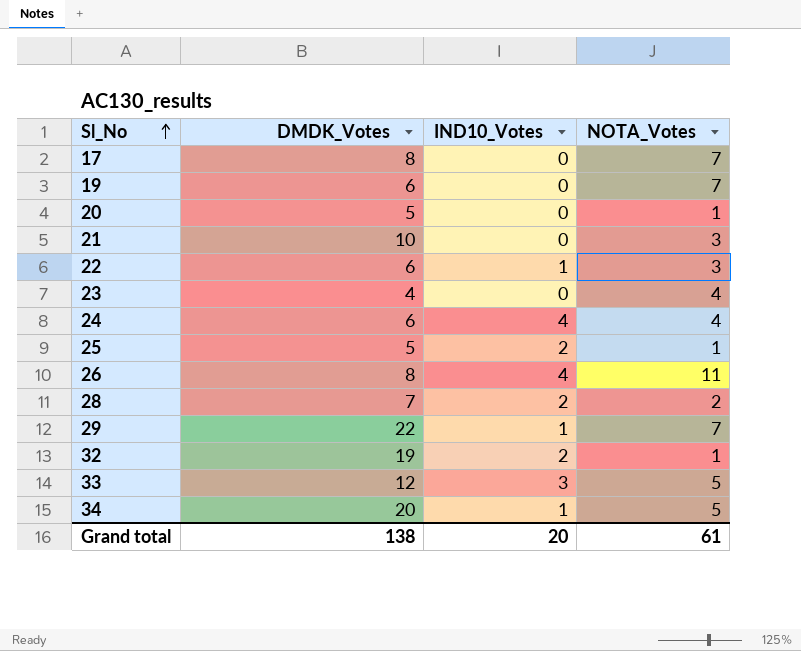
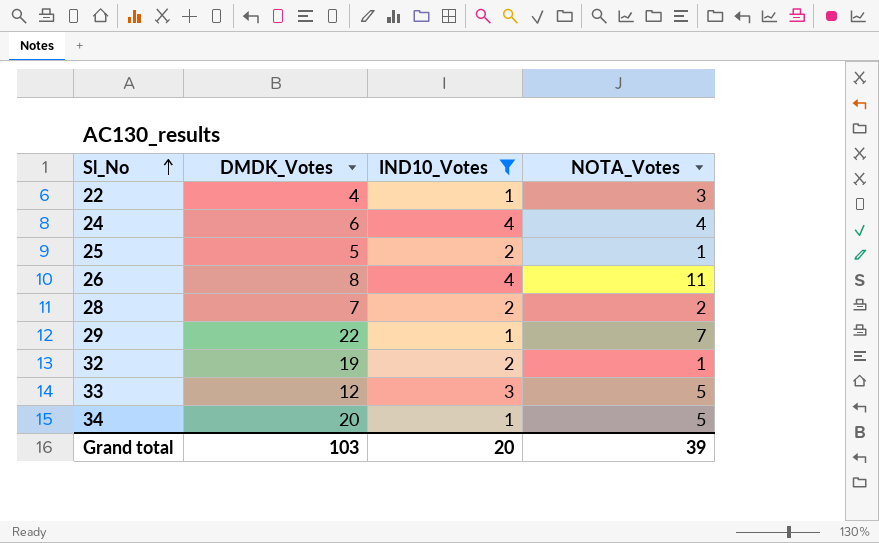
filter: none -> IND10_Votes != 0
22 | DMDK_Votes: 6 -> 4
Grand total | DMDK_Votes: 138 -> 103
Grand total | NOTA_Votes: 61 -> 39

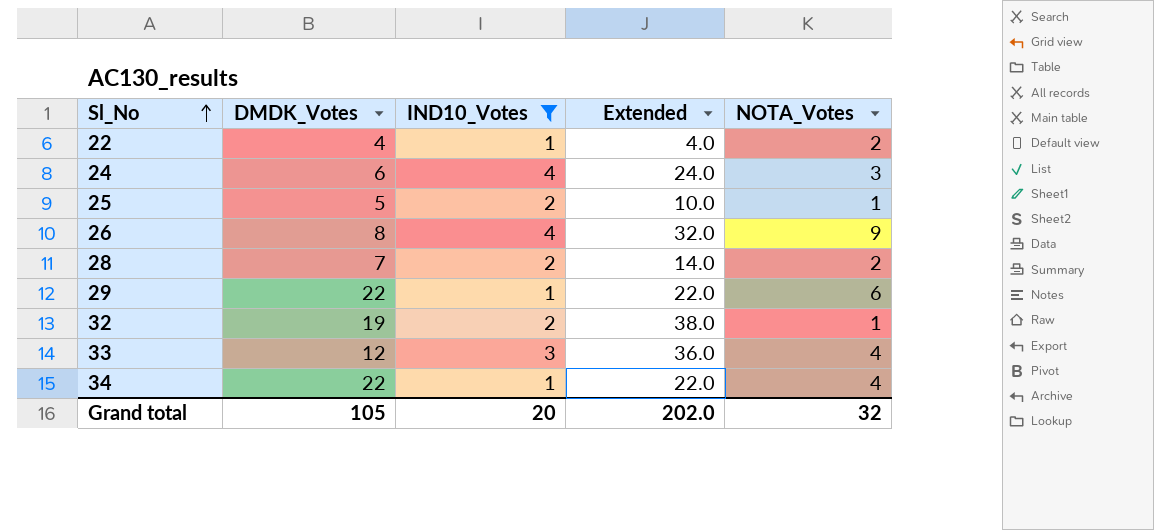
column Extended | formula: none -> [DMDK_Votes] * [IND10_Votes]
22 | NOTA_Votes: 3 -> 2
24 | NOTA_Votes: 4 -> 3
26 | NOTA_Votes: 11 -> 9
29 | NOTA_Votes: 7 -> 6
33 | NOTA_Votes: 5 -> 4
34 | DMDK_Votes: 20 -> 22
34 | NOTA_Votes: 5 -> 4
Grand total | DMDK_Votes: 103 -> 105
Grand total | NOTA_Votes: 39 -> 32

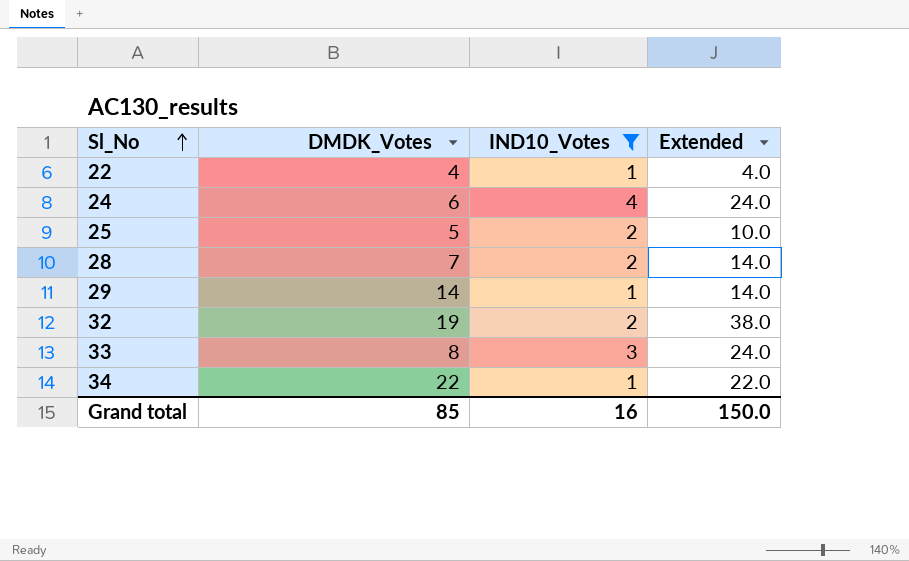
column NOTA_Votes | position: 5 -> none
row 26: 8 | 4 | 32.0 | 9 -> none
29 | DMDK_Votes: 22 -> 14
29 | Extended: 22.0 -> 14.0
33 | DMDK_Votes: 12 -> 8
33 | Extended: 36.0 -> 24.0
Grand total | DMDK_Votes: 105 -> 85
Grand total | IND10_Votes: 20 -> 16
Grand total | Extended: 202.0 -> 150.0

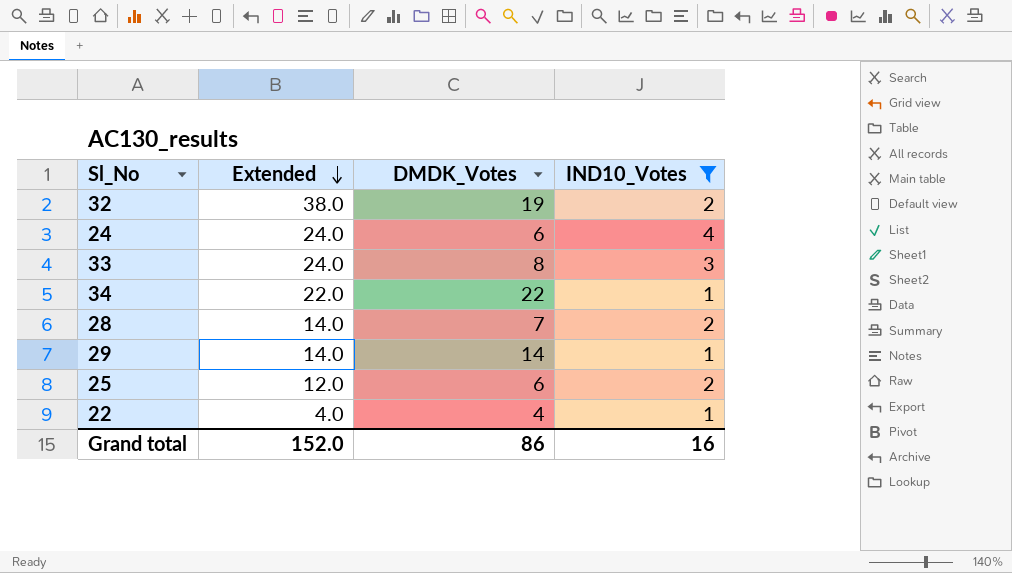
row order: Sl_No ascending -> Extended descending
column Extended | position: 4 -> 2
25 | Extended: 10.0 -> 12.0
25 | DMDK_Votes: 5 -> 6
Grand total | Extended: 150.0 -> 152.0
Grand total | DMDK_Votes: 85 -> 86

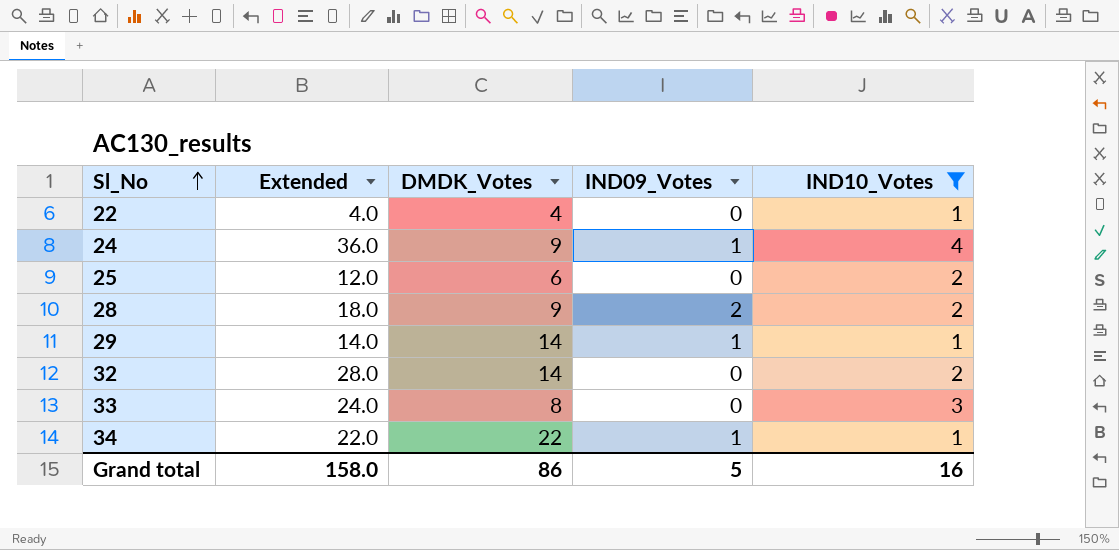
row order: Extended descending -> Sl_No ascending
column IND09_Votes | position: none -> 4
24 | Extended: 24.0 -> 36.0
24 | DMDK_Votes: 6 -> 9
28 | Extended: 14.0 -> 18.0
28 | DMDK_Votes: 7 -> 9
32 | Extended: 38.0 -> 28.0
32 | DMDK_Votes: 19 -> 14
Grand total | Extended: 152.0 -> 158.0

